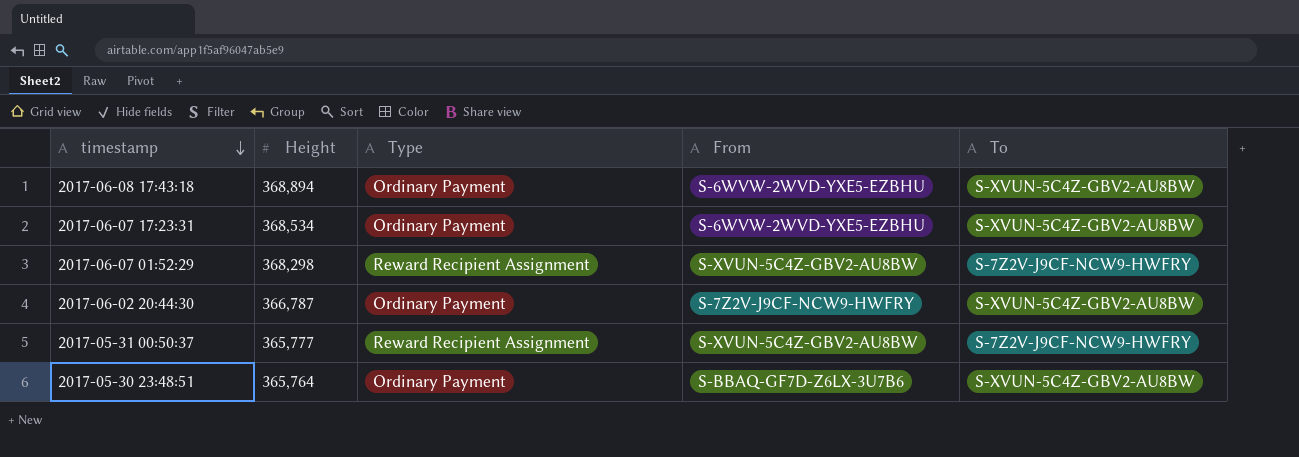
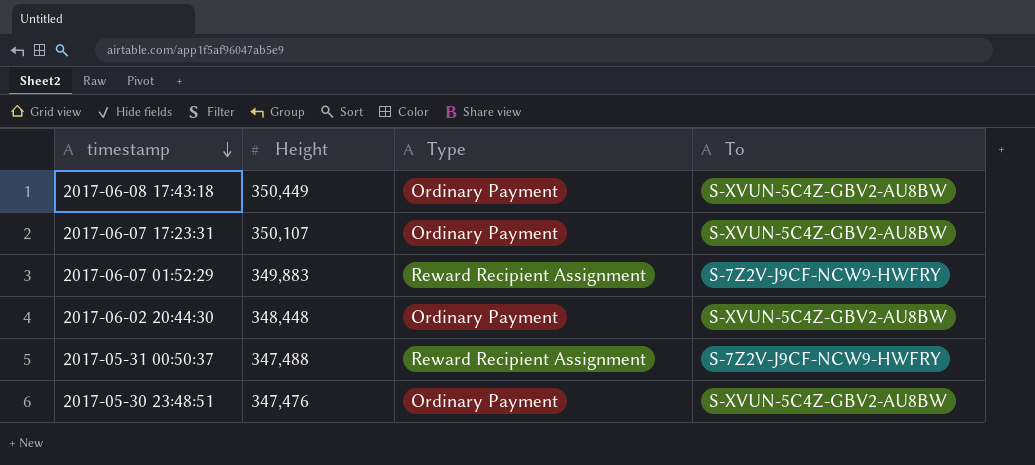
column From | position: 4 -> none
2017-06-08 17:43:18 | Height: 368,894 -> 350,449
2017-06-07 17:23:31 | Height: 368,534 -> 350,107
2017-06-07 01:52:29 | Height: 368,298 -> 349,883
2017-06-02 20:44:30 | Height: 366,787 -> 348,448
2017-05-31 00:50:37 | Height: 365,777 -> 347,488
2017-05-30 23:48:51 | Height: 365,764 -> 347,476

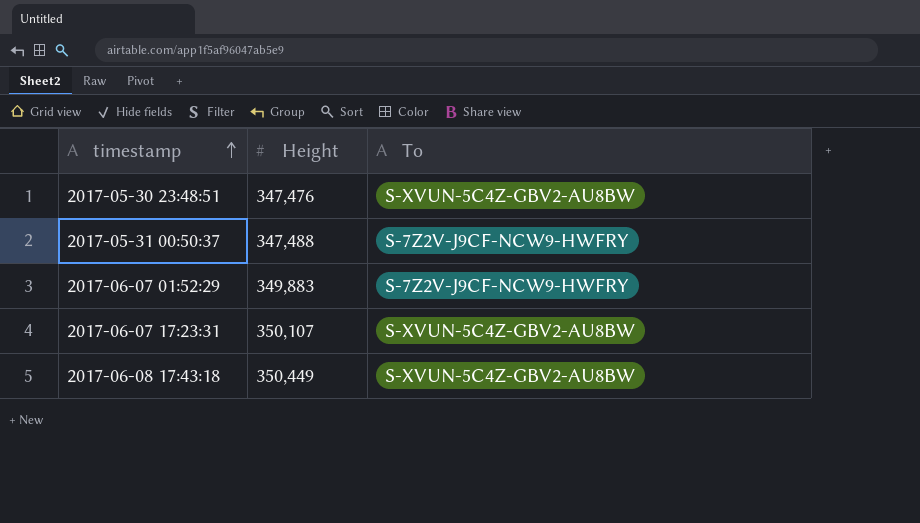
row order: timestamp descending -> timestamp ascending
column Type | position: 3 -> none
row 2017-06-02 20:44:30: 348,448 | Ordinary Payment | S-XVUN-5C4Z-GBV2-AU8BW -> none

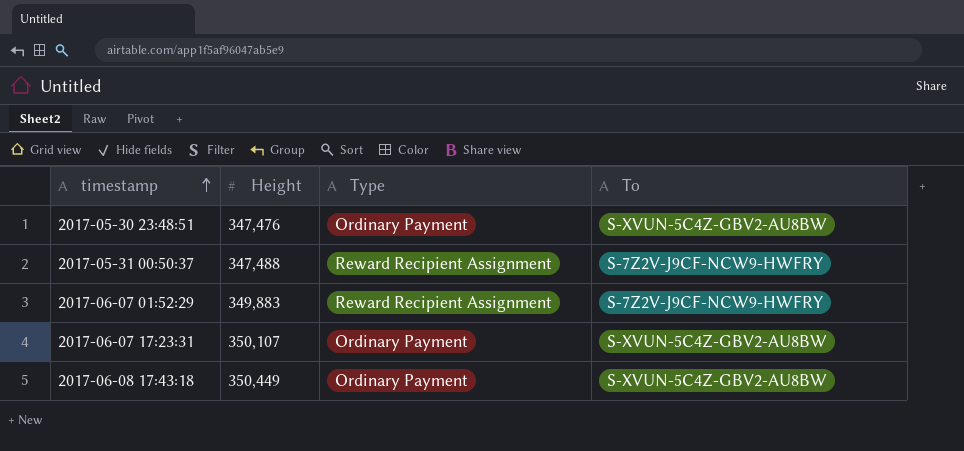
column Type | position: none -> 3

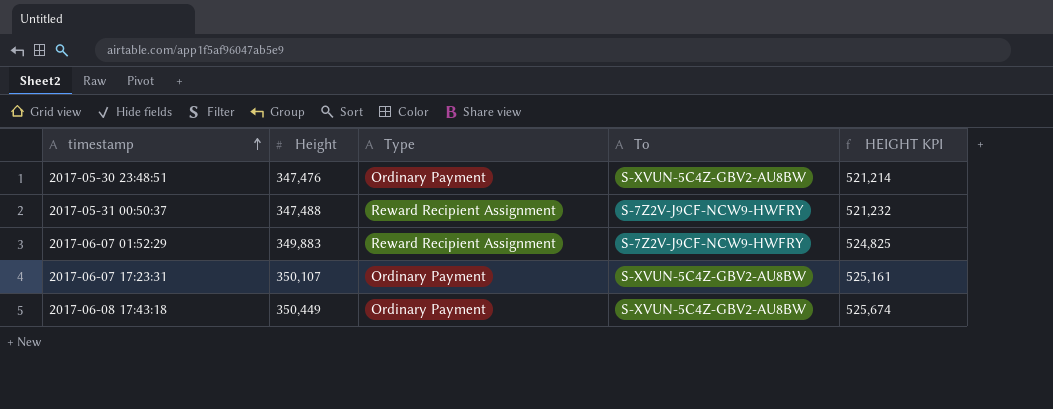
column HEIGHT KPI | formula: none -> [Height] * 1.5

